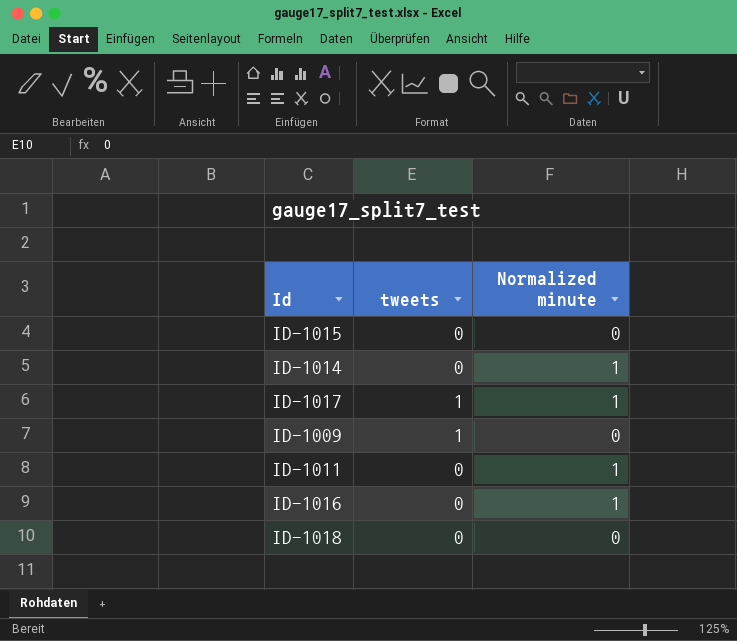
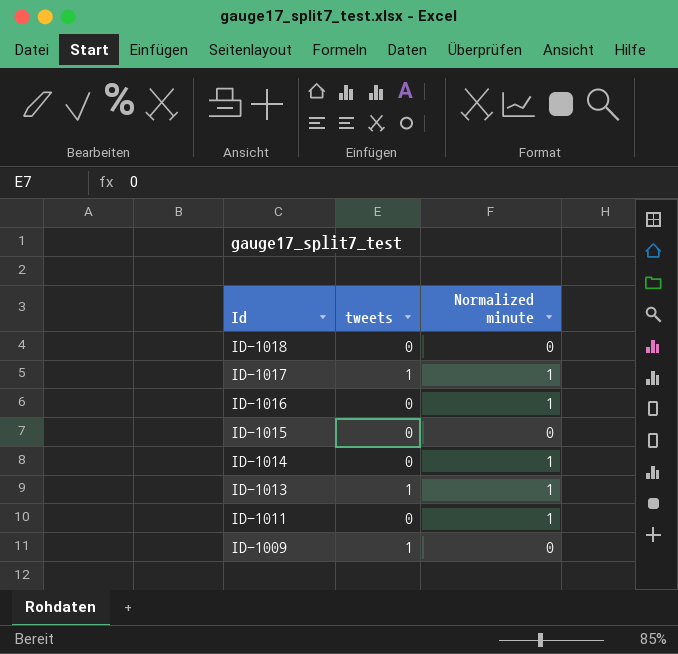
row order: none -> Id descending
row ID-1013: none -> 1 | 1

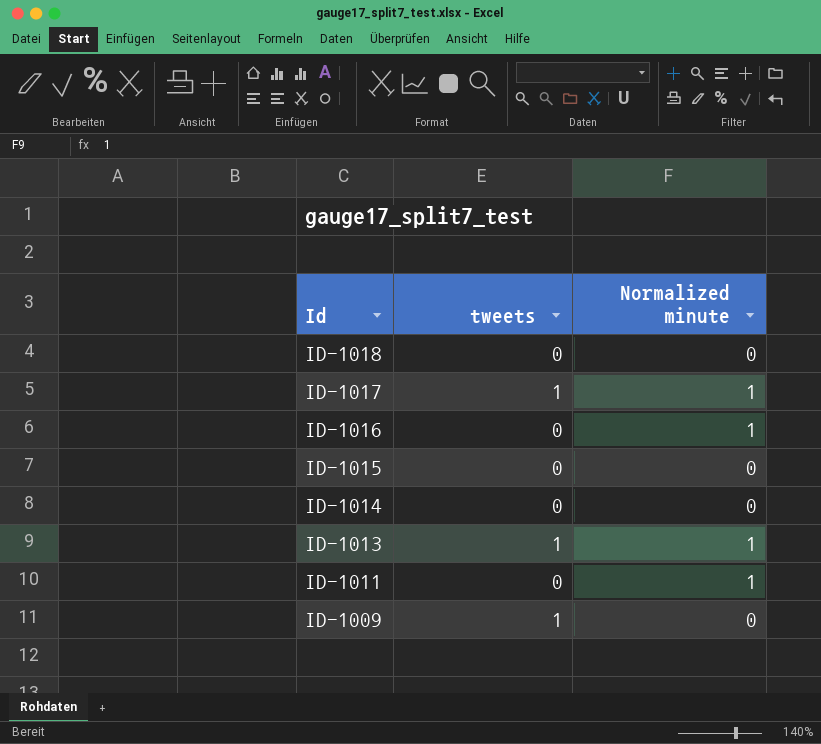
ID-1014 | Normalized minute: 1 -> 0

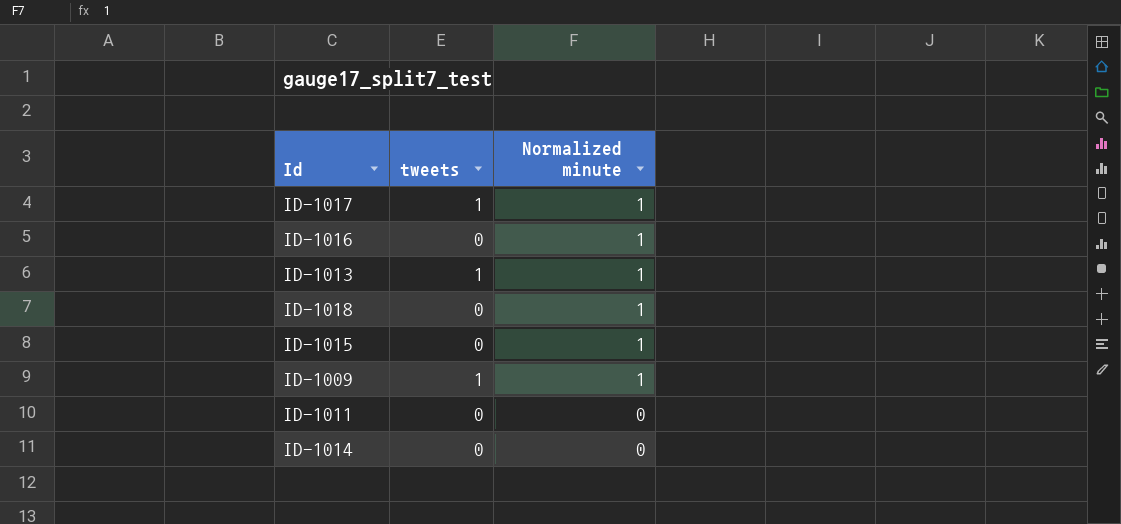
row order: Id descending -> Normalized minute descending
ID-1018 | Normalized minute: 0 -> 1
ID-1015 | Normalized minute: 0 -> 1
ID-1009 | Normalized minute: 0 -> 1
ID-1011 | Normalized minute: 1 -> 0

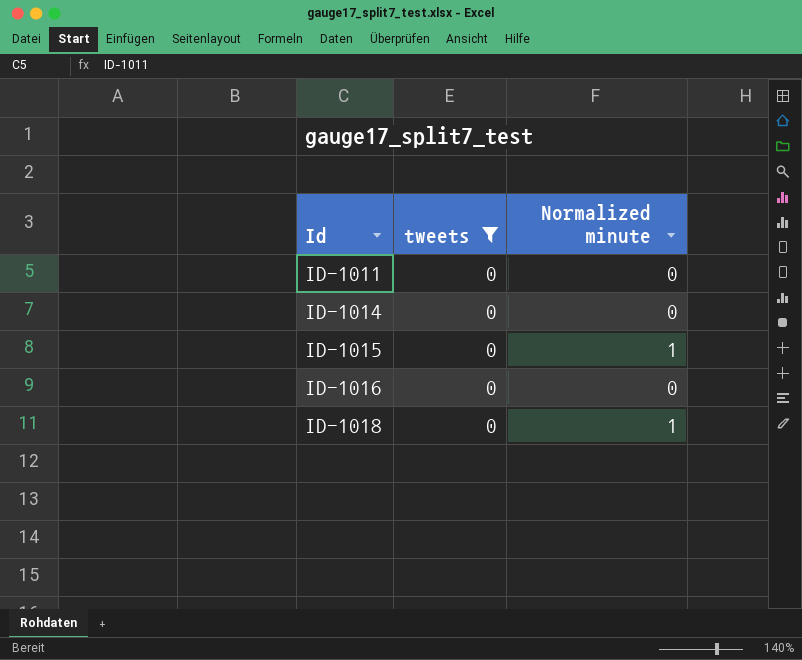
filter: none -> tweets = 0
row order: Normalized minute descending -> Id ascending
ID-1016 | Normalized minute: 1 -> 0

